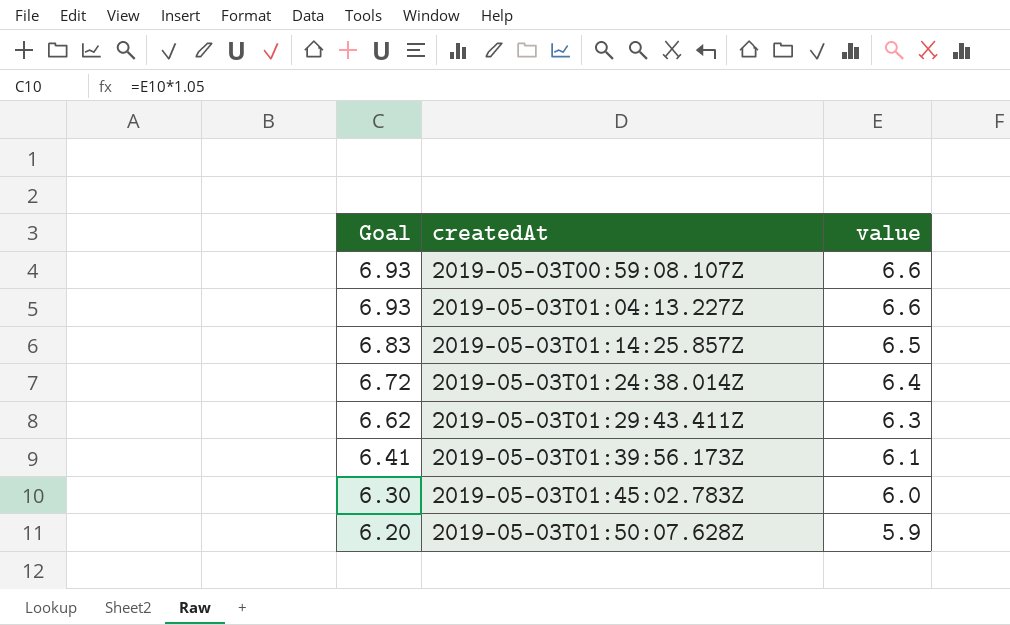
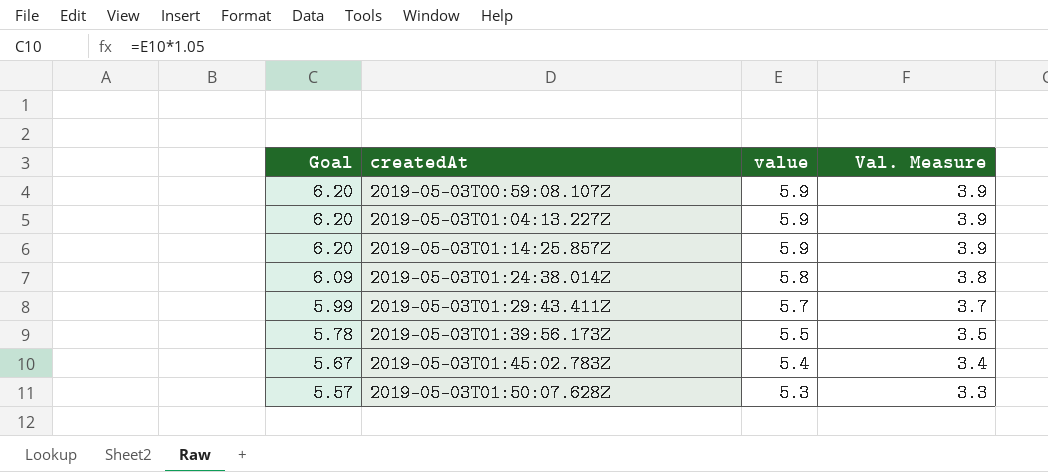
column Val. Measure | formula: none -> [value] - 2
2019-05-03T00:59:08.107Z | Goal: 6.93 -> 6.20
2019-05-03T00:59:08.107Z | value: 6.6 -> 5.9
2019-05-03T01:04:13.227Z | Goal: 6.93 -> 6.20
2019-05-03T01:04:13.227Z | value: 6.6 -> 5.9
2019-05-03T01:14:25.857Z | Goal: 6.83 -> 6.20
2019-05-03T01:14:25.857Z | value: 6.5 -> 5.9
2019-05-03T01:24:38.014Z | Goal: 6.72 -> 6.09
2019-05-03T01:24:38.014Z | value: 6.4 -> 5.8
2019-05-03T01:29:43.411Z | Goal: 6.62 -> 5.99
2019-05-03T01:29:43.411Z | value: 6.3 -> 5.7
2019-05-03T01:39:56.173Z | Goal: 6.41 -> 5.78
2019-05-03T01:39:56.173Z | value: 6.1 -> 5.5
2019-05-03T01:45:02.783Z | Goal: 6.30 -> 5.67
2019-05-03T01:45:02.783Z | value: 6.0 -> 5.4
2019-05-03T01:50:07.628Z | Goal: 6.20 -> 5.57
2019-05-03T01:50:07.628Z | value: 5.9 -> 5.3

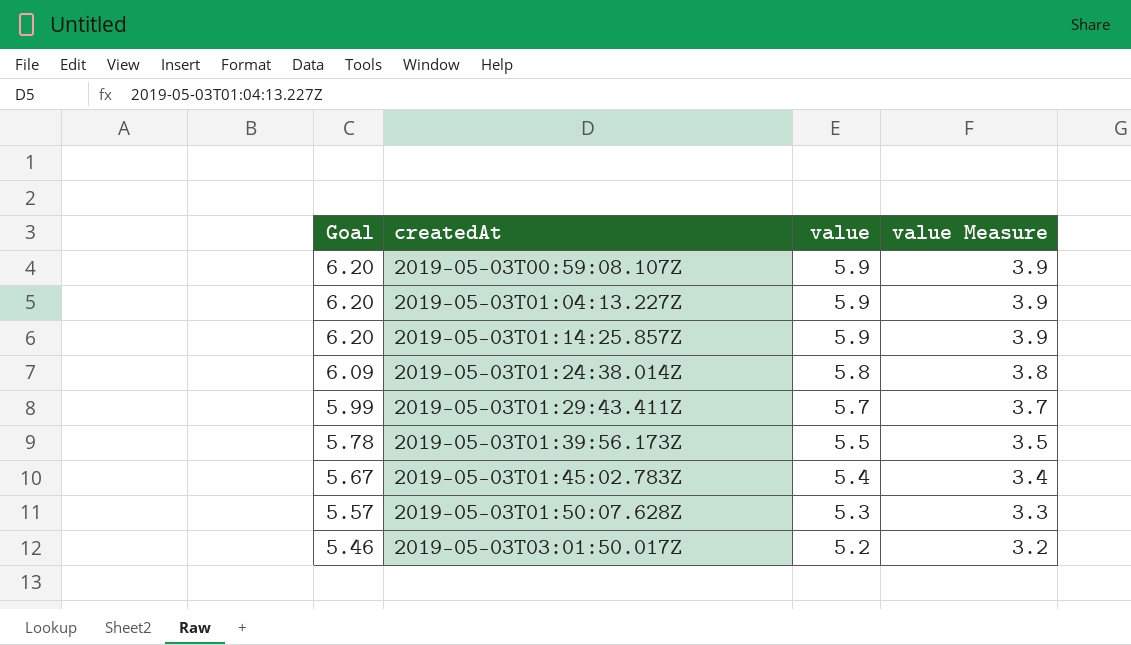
column name: Val. Measure -> value Measure
row 2019-05-03T03:01:50.017Z: none -> 5.46 | 5.2 | 3.2

